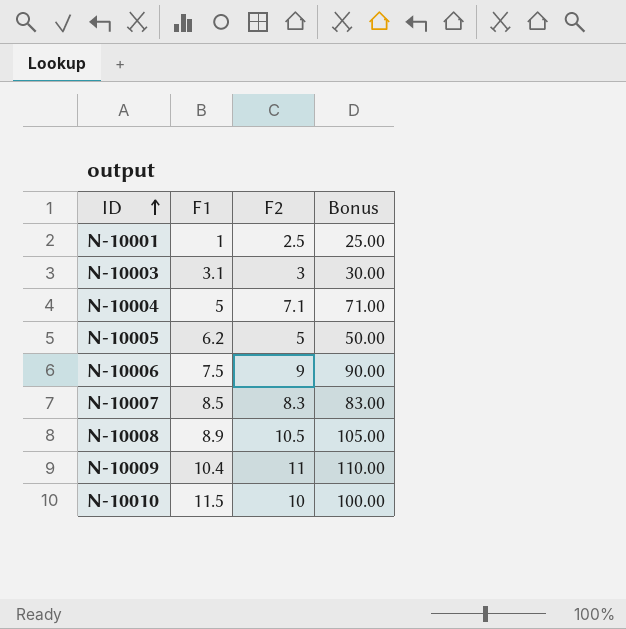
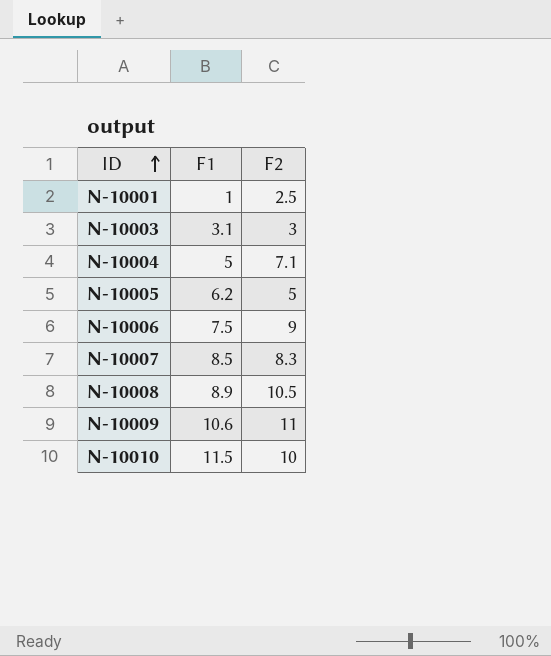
column Bonus | formula: [F2] * 10 -> none
N-10009 | F1: 10.4 -> 10.6

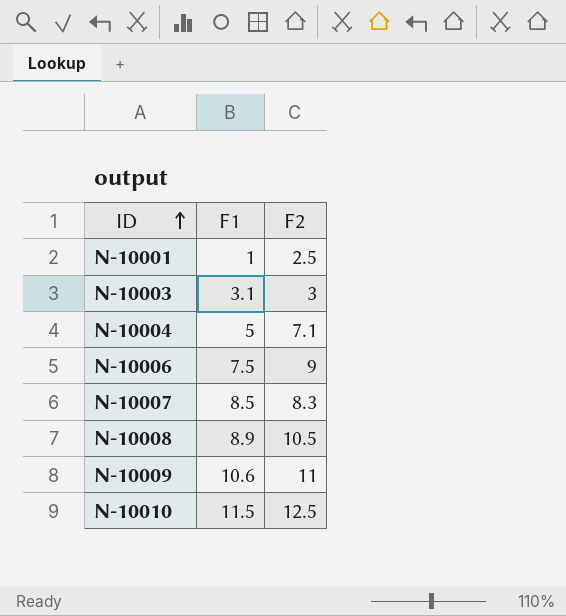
row N-10005: 6.2 | 5 -> none
N-10010 | F2: 10 -> 12.5

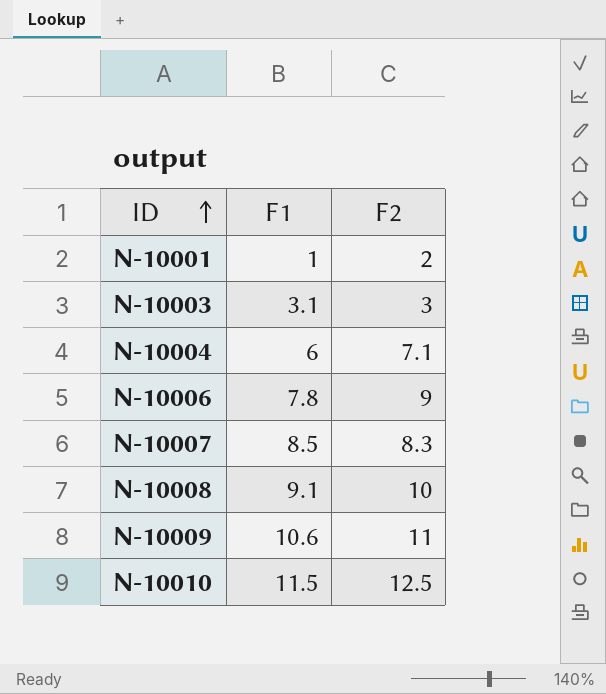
N-10001 | F2: 2.5 -> 2
N-10004 | F1: 5 -> 6
N-10006 | F1: 7.5 -> 7.8
N-10008 | F1: 8.9 -> 9.1
N-10008 | F2: 10.5 -> 10

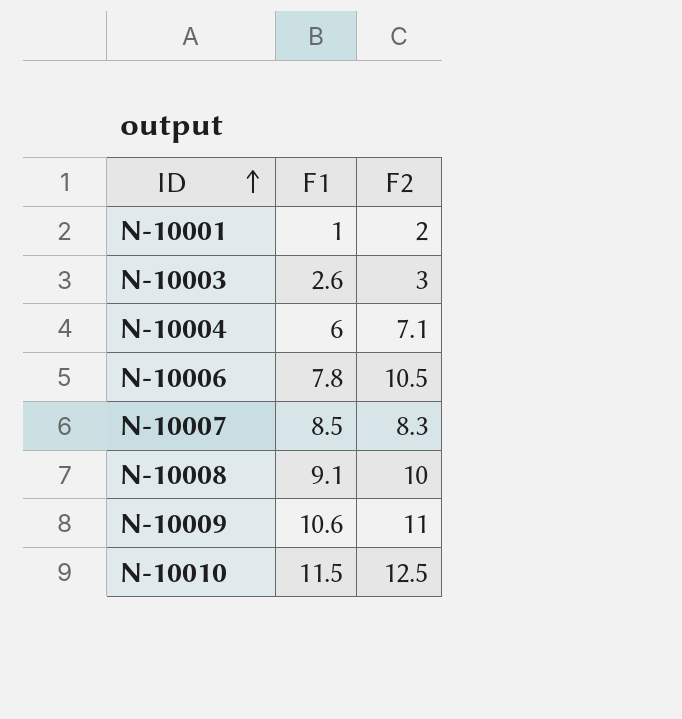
N-10003 | F1: 3.1 -> 2.6
N-10006 | F2: 9 -> 10.5

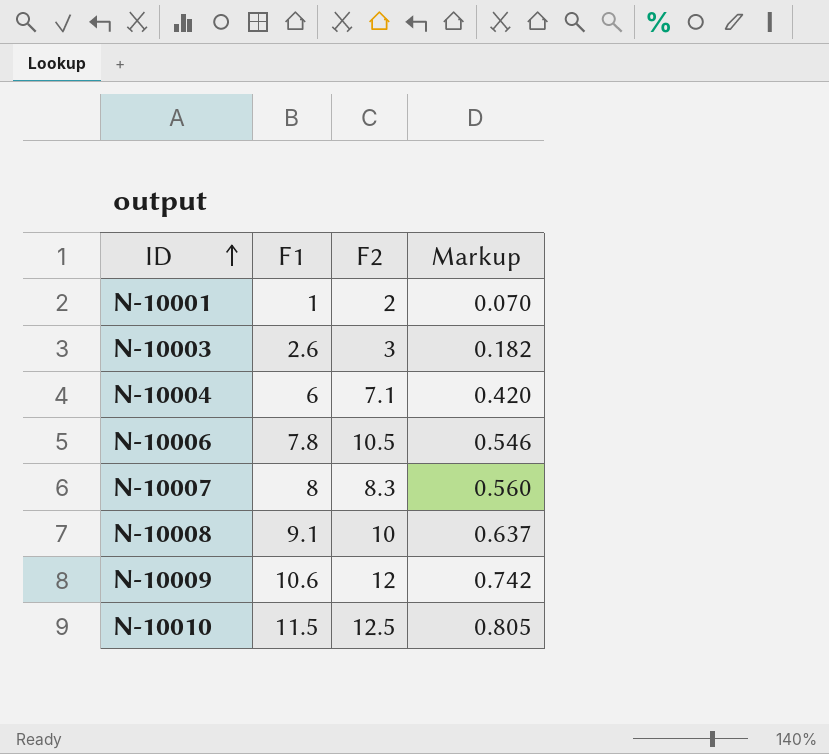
column Markup | formula: none -> [F1] * 0.07
N-10007 | F1: 8.5 -> 8
N-10009 | F2: 11 -> 12

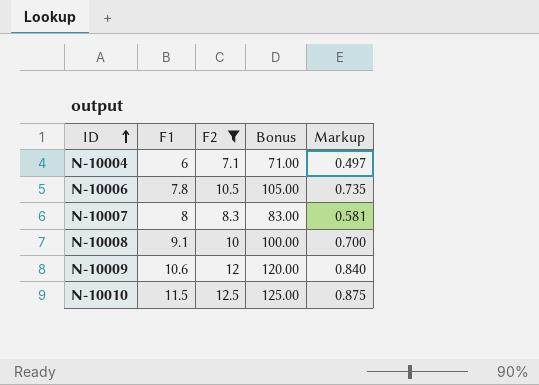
filter: none -> F2 >= 7.1
column Bonus | formula: none -> [F2] * 10
column Markup | formula: [F1] * 0.07 -> [F2] * 0.07

